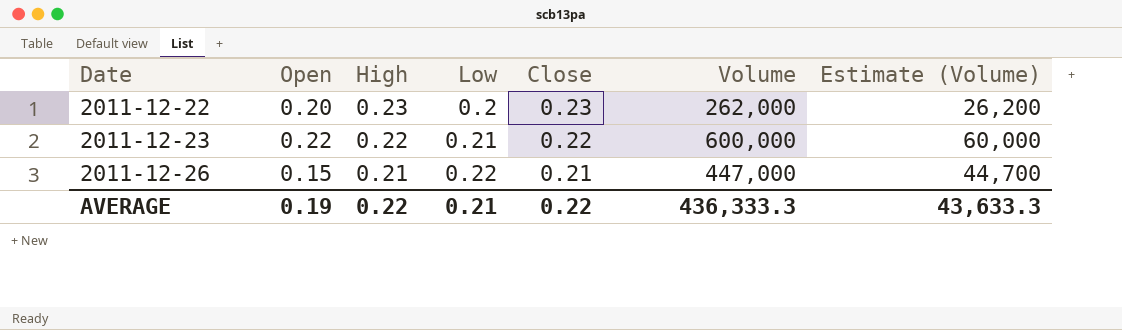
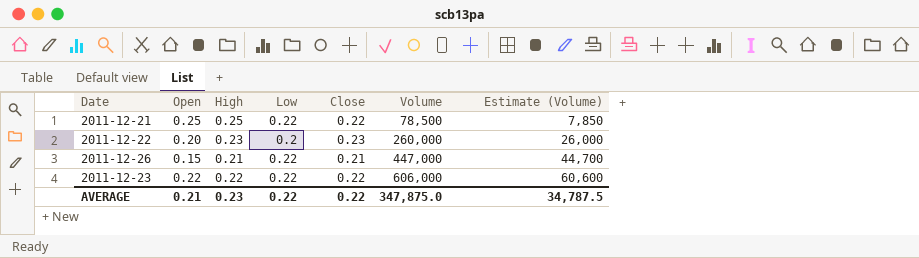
row order: Date ascending -> Volume ascending
row 2011-12-21: none -> 0.25 | 0.25 | 0.22 | 0.22 | 78,500 | 7,850
2011-12-22 | Volume: 262,000 -> 260,000
2011-12-22 | Estimate (Volume): 26,200 -> 26,000
2011-12-23 | Low: 0.21 -> 0.22
2011-12-23 | Volume: 600,000 -> 606,000
2011-12-23 | Estimate (Volume): 60,000 -> 60,600
AVERAGE | Open: 0.19 -> 0.21
AVERAGE | High: 0.22 -> 0.23
AVERAGE | Low: 0.21 -> 0.22
AVERAGE | Volume: 436,333.3 -> 347,875.0
AVERAGE | Estimate (Volume): 43,633.3 -> 34,787.5

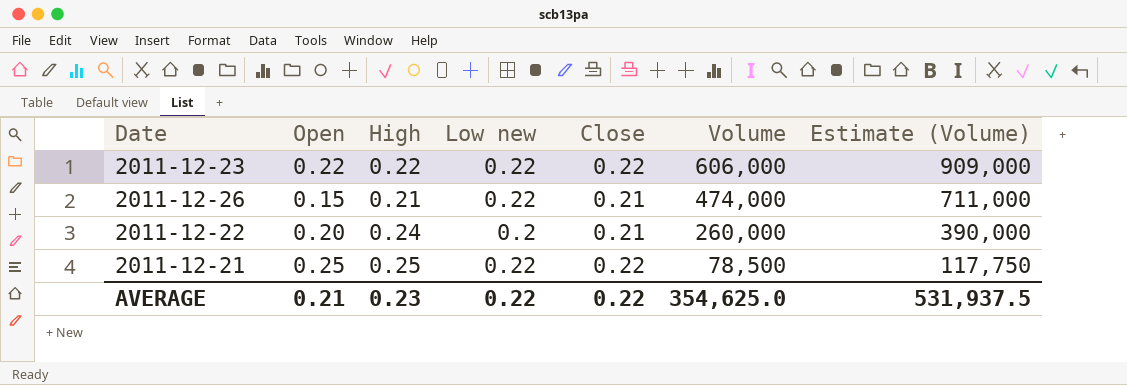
row order: Volume ascending -> Volume descending
column name: Low -> Low new
column Estimate (Volume) | formula: [Volume] * 0.1 -> [Volume] * 1.5
2011-12-26 | Volume: 447,000 -> 474,000
2011-12-22 | High: 0.23 -> 0.24
2011-12-22 | Close: 0.23 -> 0.21
AVERAGE | Volume: 347,875.0 -> 354,625.0
AVERAGE | Estimate (Volume): 34,787.5 -> 531,937.5

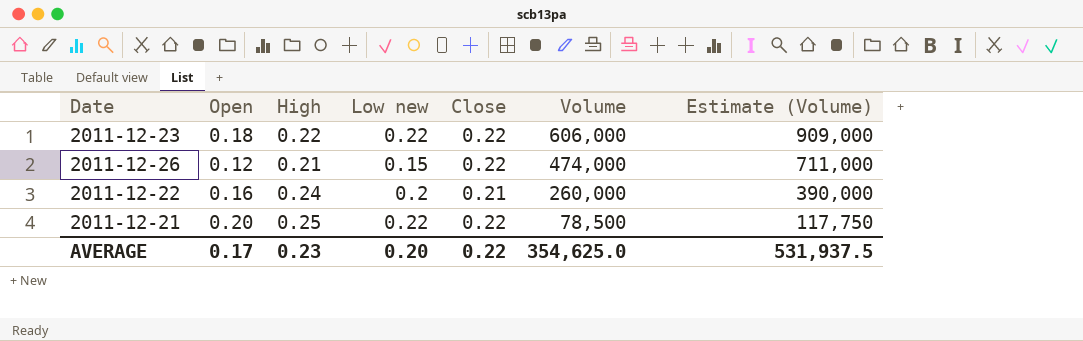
2011-12-23 | Open: 0.22 -> 0.18
2011-12-26 | Open: 0.15 -> 0.12
2011-12-26 | Low new: 0.22 -> 0.15
2011-12-26 | Close: 0.21 -> 0.22
2011-12-22 | Open: 0.20 -> 0.16
2011-12-21 | Open: 0.25 -> 0.20
AVERAGE | Open: 0.21 -> 0.17
AVERAGE | Low new: 0.22 -> 0.20

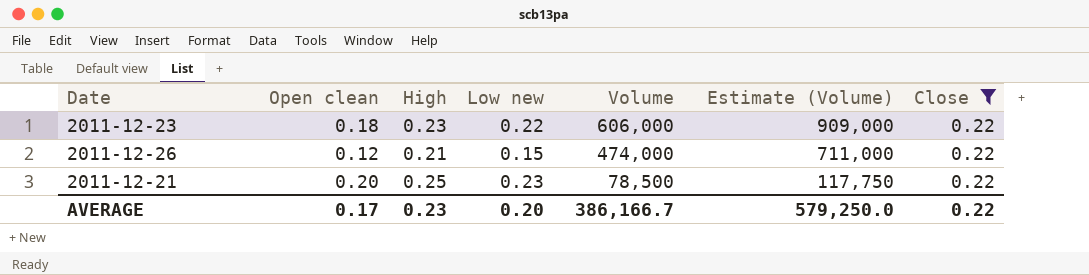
filter: none -> Close = 0.22
column name: Open -> Open clean
column Close | position: 5 -> 7
2011-12-23 | High: 0.22 -> 0.23
2011-12-21 | Low new: 0.22 -> 0.23
AVERAGE | Volume: 354,625.0 -> 386,166.7
AVERAGE | Estimate (Volume): 531,937.5 -> 579,250.0

